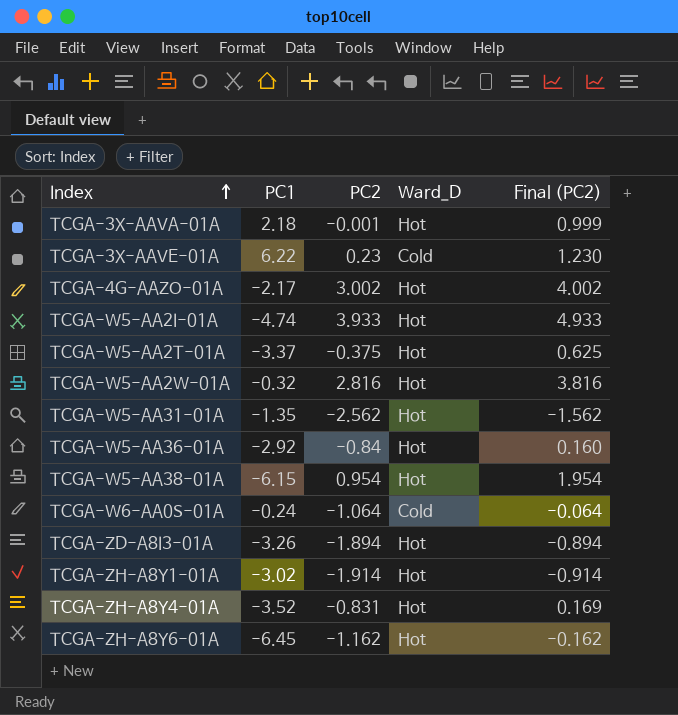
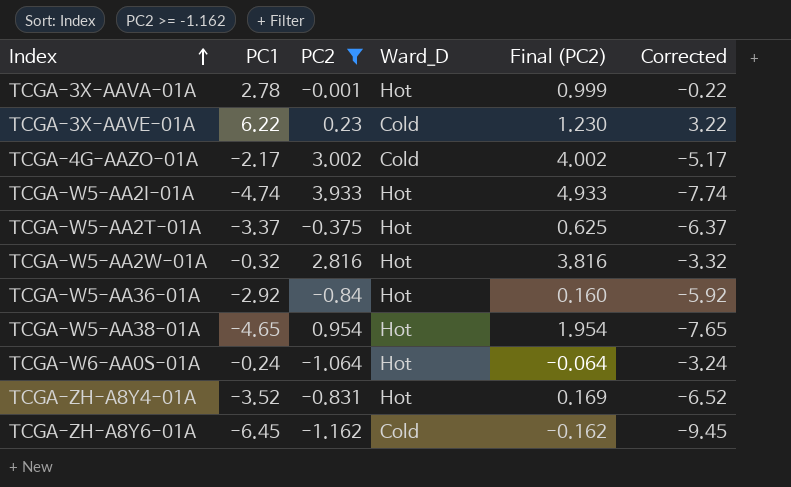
filter: none -> PC2 >= -1.162
column Corrected | formula: none -> [PC1] - 3
TCGA-3X-AAVA-01A | PC1: 2.18 -> 2.78
TCGA-4G-AAZO-01A | Ward_D: Hot -> Cold
TCGA-W5-AA38-01A | PC1: -6.15 -> -4.65
TCGA-W6-AA0S-01A | Ward_D: Cold -> Hot
TCGA-ZH-A8Y6-01A | Ward_D: Hot -> Cold

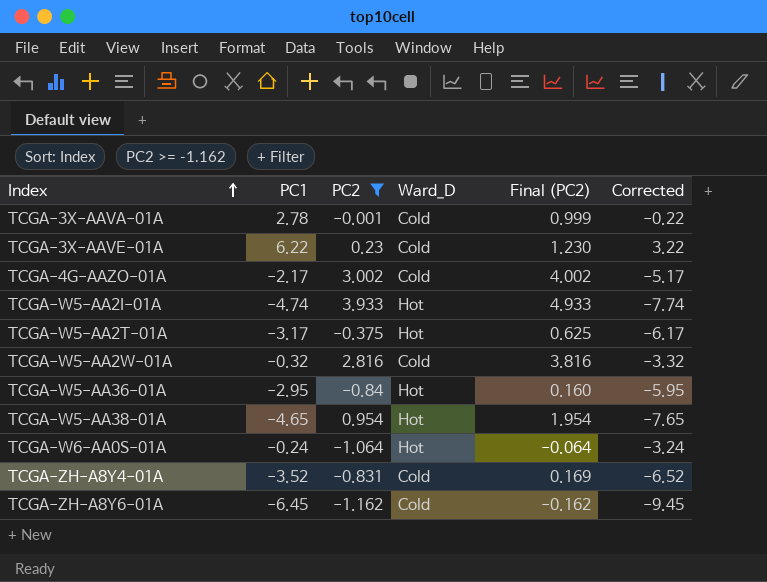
TCGA-3X-AAVA-01A | Ward_D: Hot -> Cold
TCGA-W5-AA2T-01A | PC1: -3.37 -> -3.17
TCGA-W5-AA2T-01A | Corrected: -6.37 -> -6.17
TCGA-W5-AA2W-01A | Ward_D: Hot -> Cold
TCGA-W5-AA36-01A | PC1: -2.92 -> -2.95
TCGA-W5-AA36-01A | Corrected: -5.92 -> -5.95
TCGA-ZH-A8Y4-01A | Ward_D: Hot -> Cold

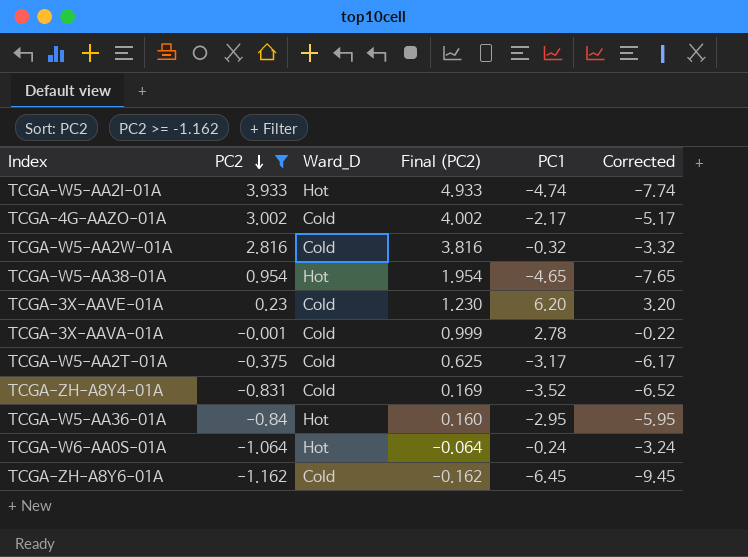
row order: Index ascending -> PC2 descending
column PC1 | position: 2 -> 5
TCGA-3X-AAVE-01A | PC1: 6.22 -> 6.20
TCGA-3X-AAVE-01A | Corrected: 3.22 -> 3.20
TCGA-W5-AA2T-01A | Ward_D: Hot -> Cold

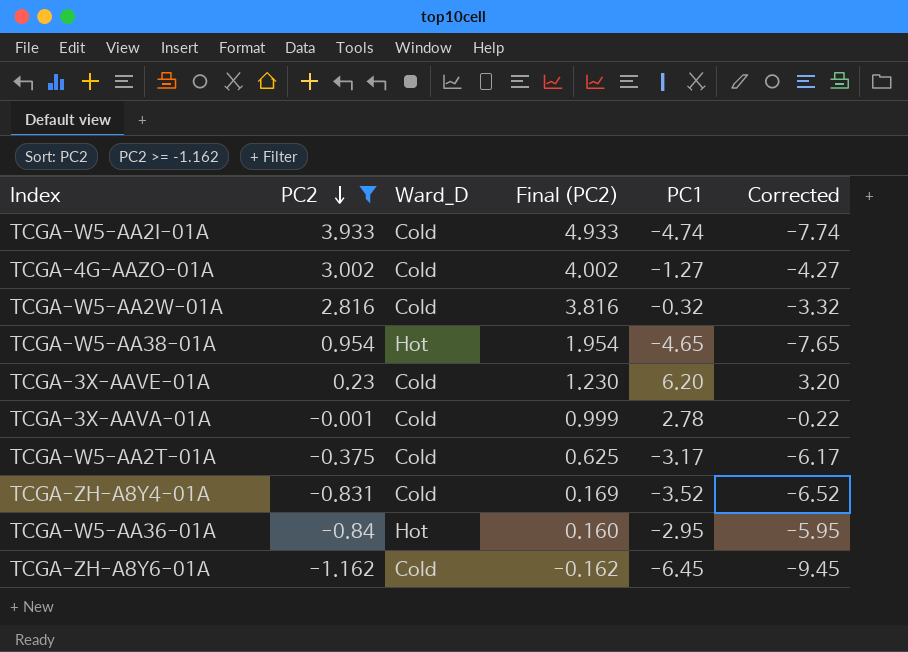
row TCGA-W6-AA0S-01A: -1.064 | Hot | -0.064 | -0.24 | -3.24 -> none
TCGA-W5-AA2I-01A | Ward_D: Hot -> Cold
TCGA-4G-AAZO-01A | PC1: -2.17 -> -1.27
TCGA-4G-AAZO-01A | Corrected: -5.17 -> -4.27

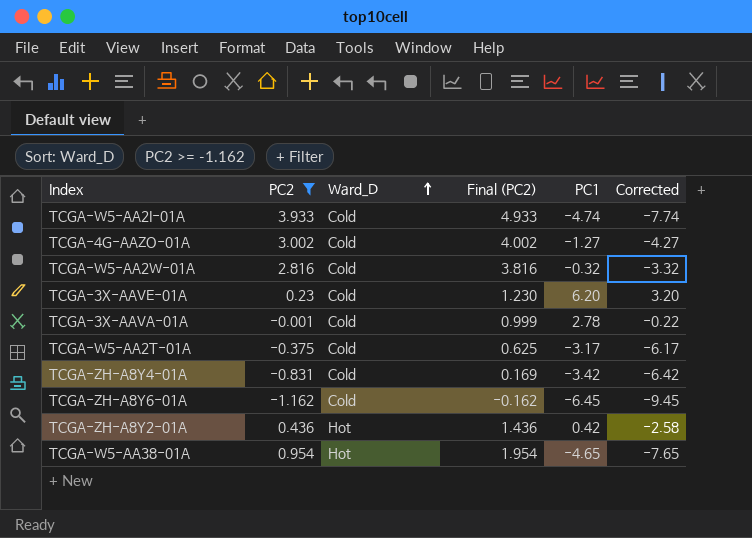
row order: PC2 descending -> Ward_D ascending
row TCGA-W5-AA36-01A: -0.84 | Hot | 0.160 | -2.95 | -5.95 -> none
TCGA-ZH-A8Y4-01A | PC1: -3.52 -> -3.42
TCGA-ZH-A8Y4-01A | Corrected: -6.52 -> -6.42
row TCGA-ZH-A8Y2-01A: none -> 0.436 | Hot | 1.436 | 0.42 | -2.58

